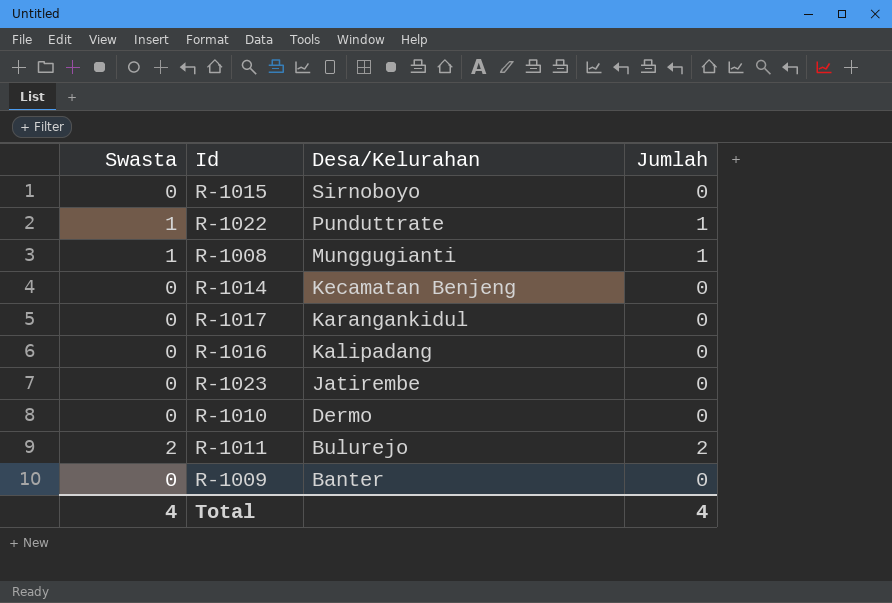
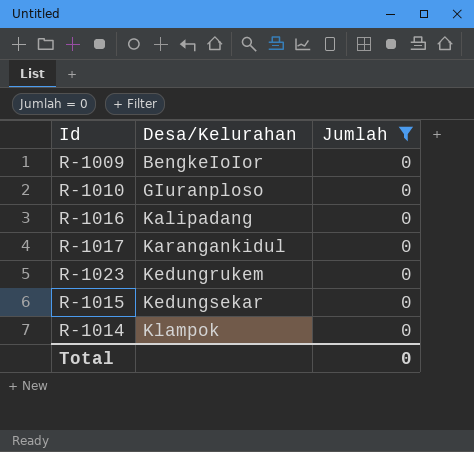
filter: none -> Jumlah = 0
row order: Desa/Kelurahan descending -> Desa/Kelurahan ascending
column Swasta | position: 1 -> none
R-1009 | Desa/Kelurahan: Banter -> BengkeIoIor
R-1010 | Desa/Kelurahan: Dermo -> GIuranploso
R-1023 | Desa/Kelurahan: Jatirembe -> Kedungrukem
R-1015 | Desa/Kelurahan: Sirnoboyo -> Kedungsekar
R-1014 | Desa/Kelurahan: Kecamatan Benjeng -> Klampok
Total | Jumlah: 4 -> 0

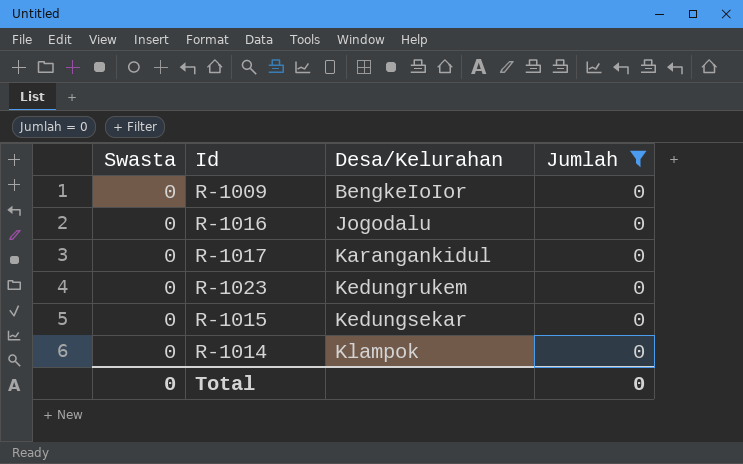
column Swasta | position: none -> 1
row R-1010: GIuranploso | 0 -> none
R-1016 | Desa/Kelurahan: Kalipadang -> Jogodalu

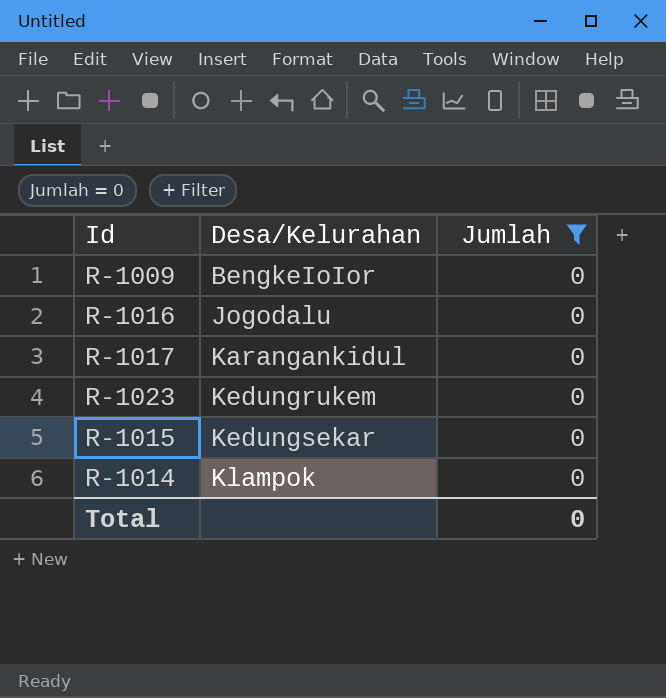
column Swasta | position: 1 -> none

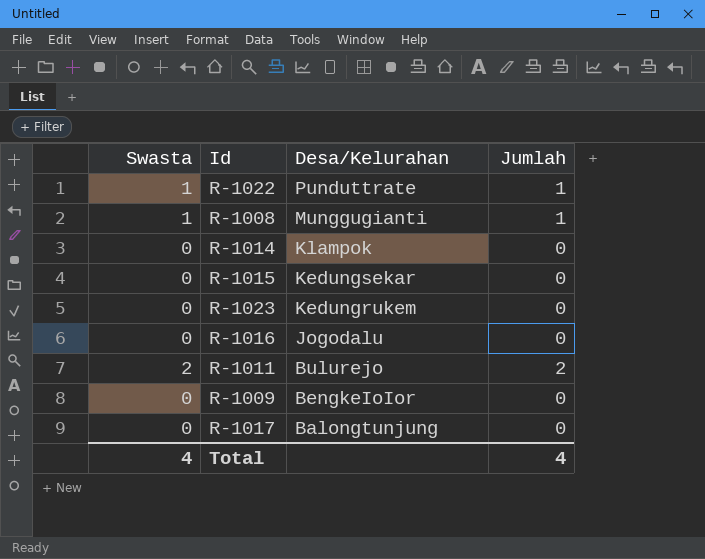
filter: Jumlah = 0 -> none
row order: Desa/Kelurahan ascending -> Desa/Kelurahan descending
column Swasta | position: none -> 1
R-1017 | Desa/Kelurahan: Karangankidul -> Balongtunjung
Total | Jumlah: 0 -> 4

